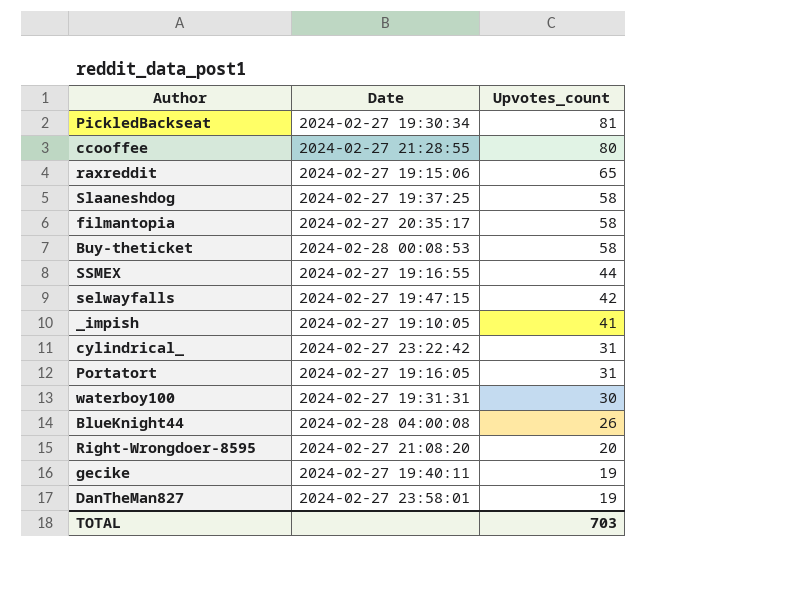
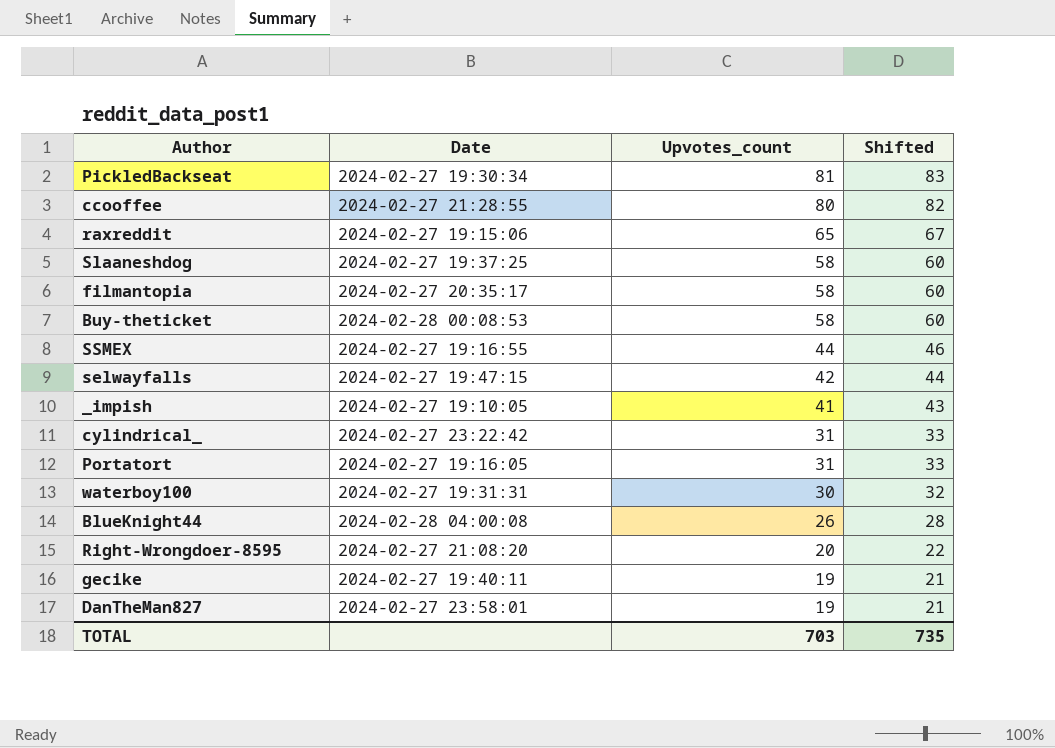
column Shifted | formula: none -> [Upvotes_count] + 2

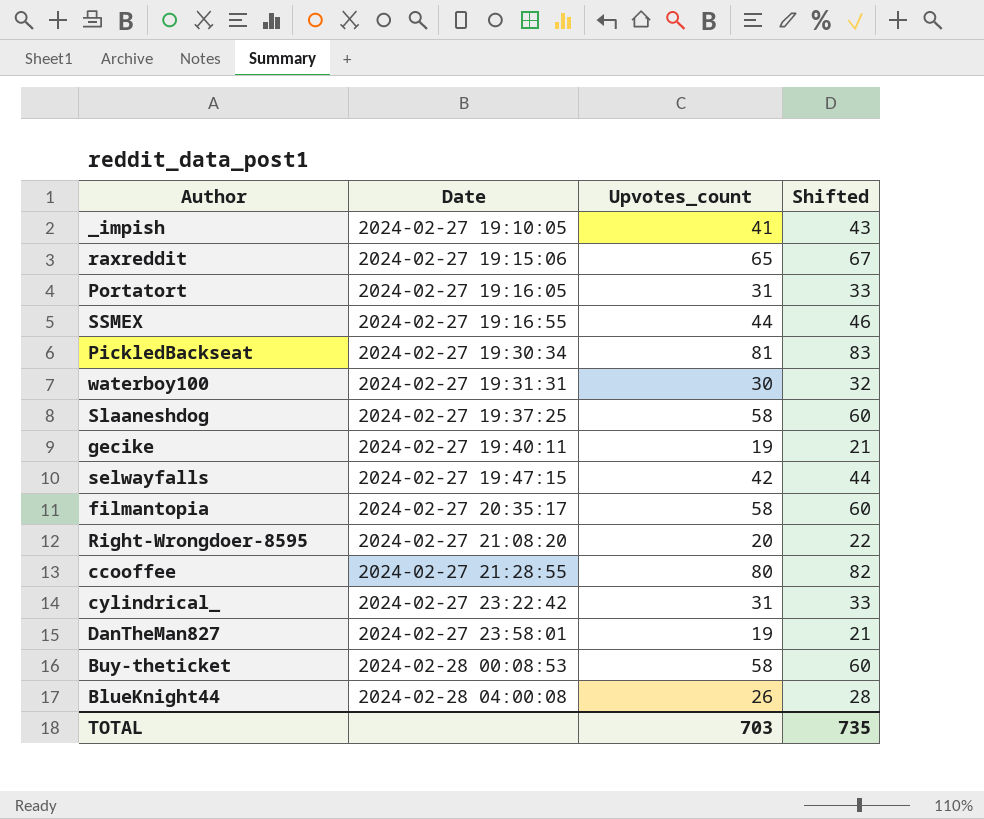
row order: Upvotes_count descending -> Date ascending

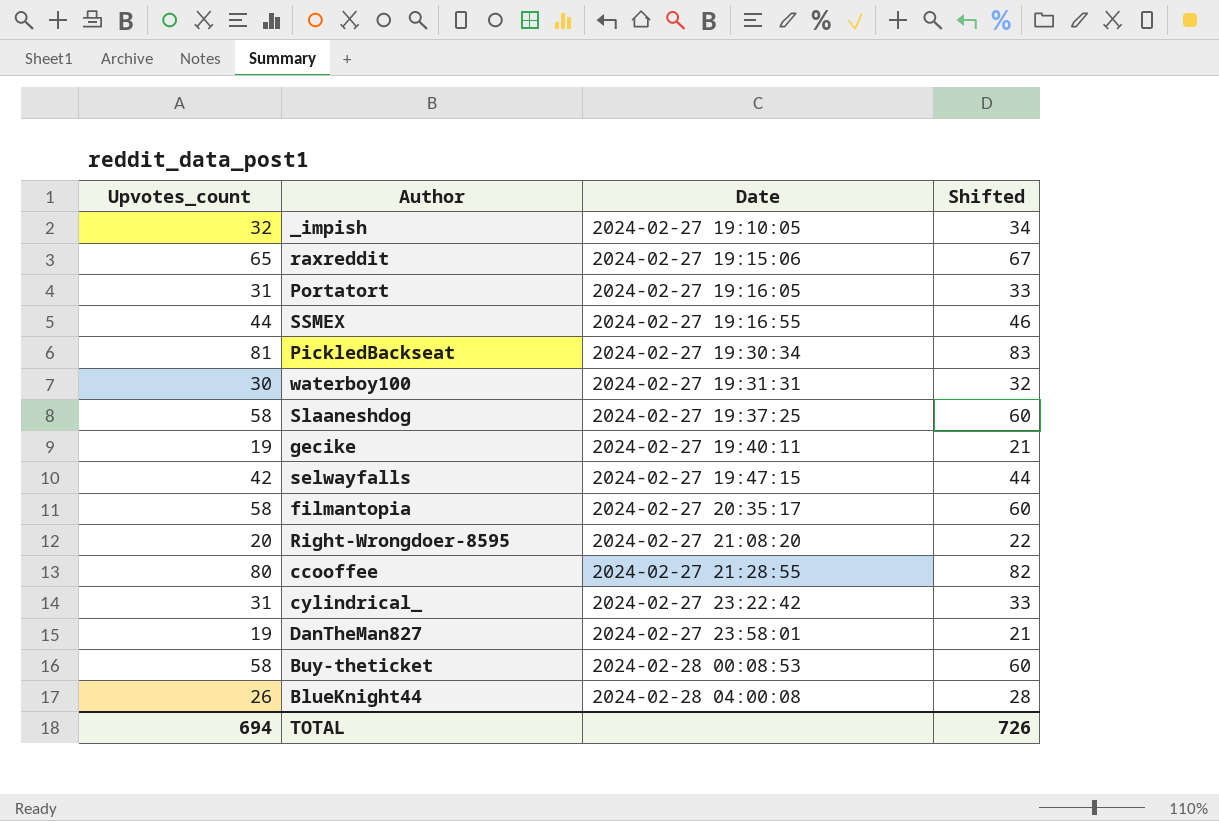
column Upvotes_count | position: 3 -> 1
_impish | Upvotes_count: 41 -> 32
_impish | Shifted: 43 -> 34
TOTAL | Upvotes_count: 703 -> 694
TOTAL | Shifted: 735 -> 726

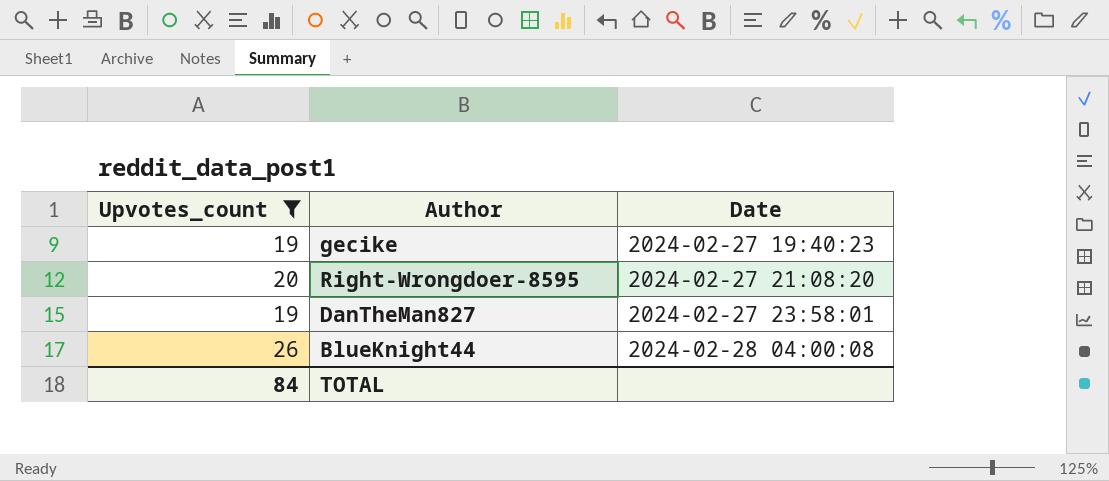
filter: none -> Upvotes_count <= 26
column Shifted | formula: [Upvotes_count] + 2 -> none
gecike | Date: 2024-02-27 19:40:11 -> 2024-02-27 19:40:23
TOTAL | Upvotes_count: 694 -> 84

